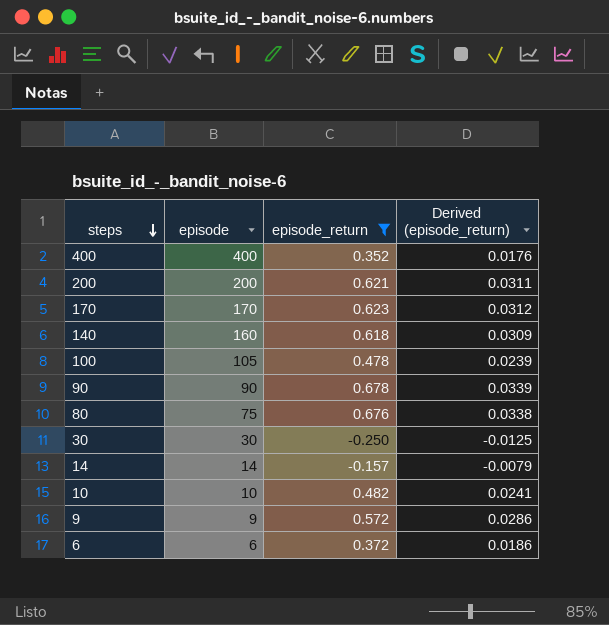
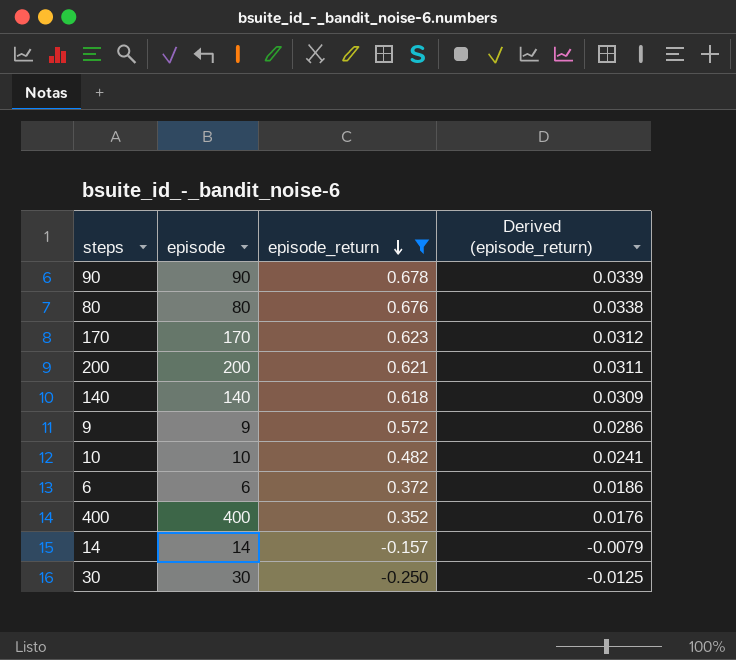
row order: steps descending -> episode_return descending
row 100: 105 | 0.478 | 0.0239 -> none
80 | episode: 75 -> 80
140 | episode: 160 -> 140

